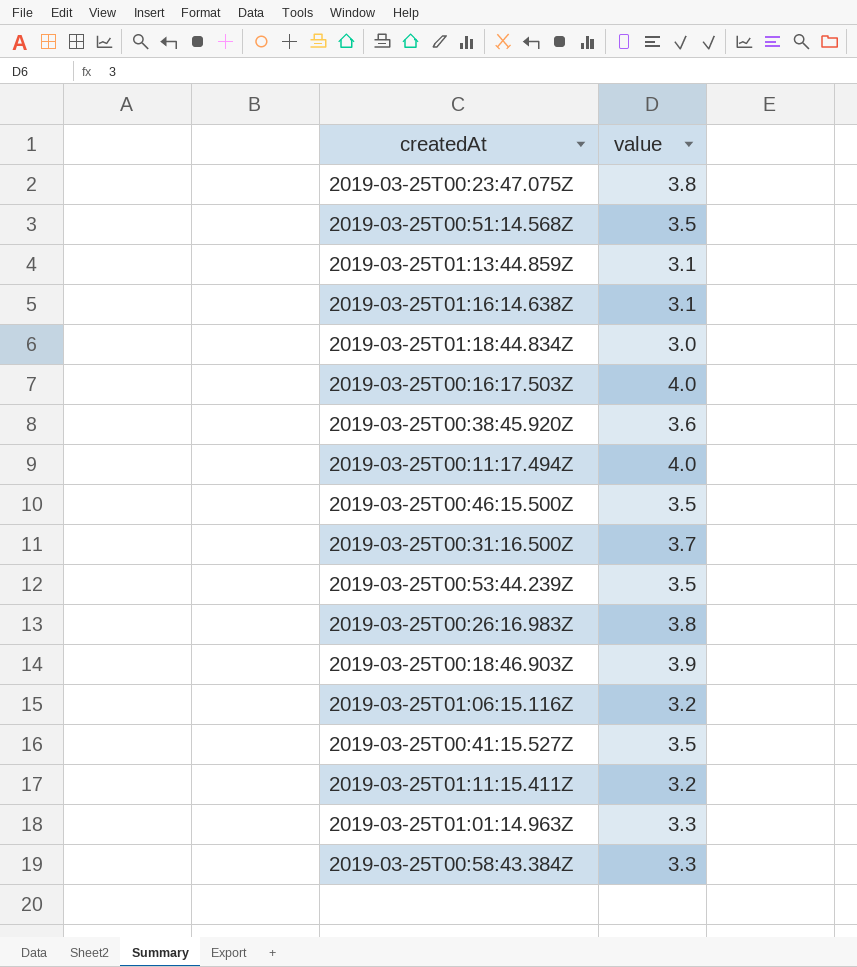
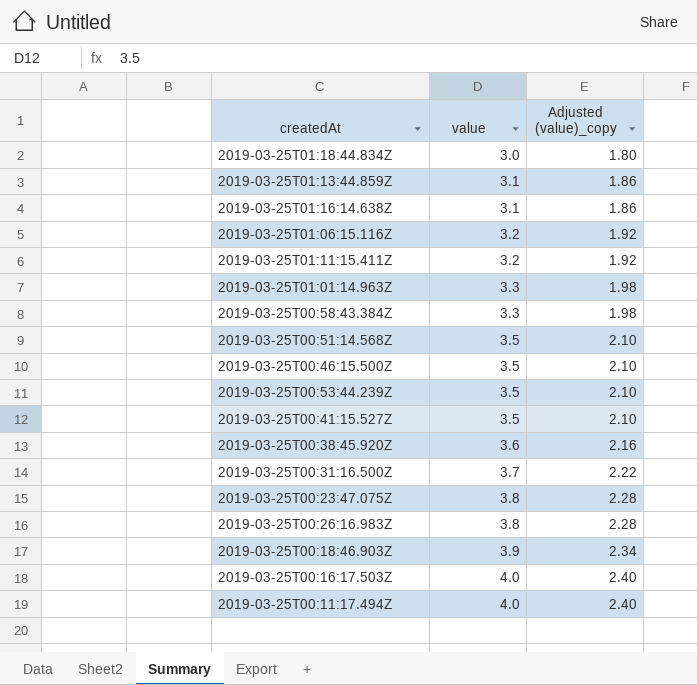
row order: none -> value ascending
column Adjusted (value)_copy | formula: none -> [value] * 0.6

